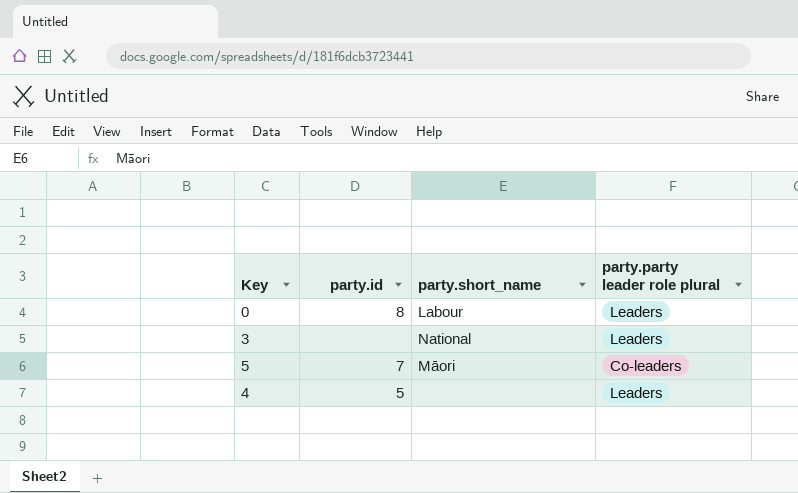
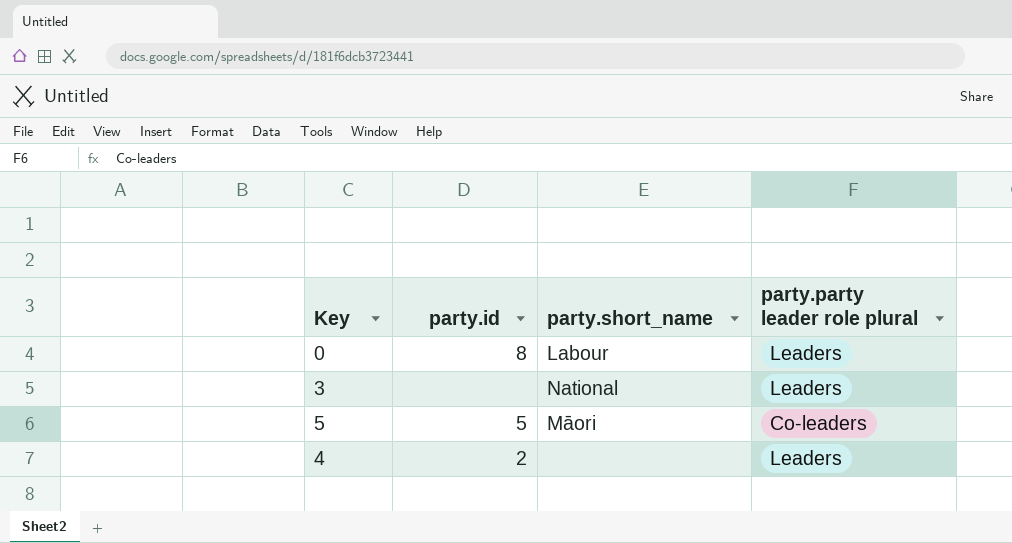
5 | party.id: 7 -> 5
4 | party.id: 5 -> 2

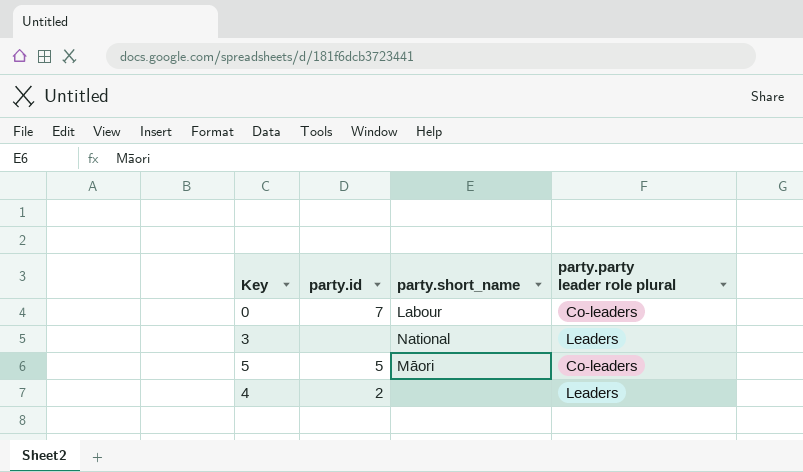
0 | party.id: 8 -> 7
0 | party.party leader role plural: Leaders -> Co-leaders

